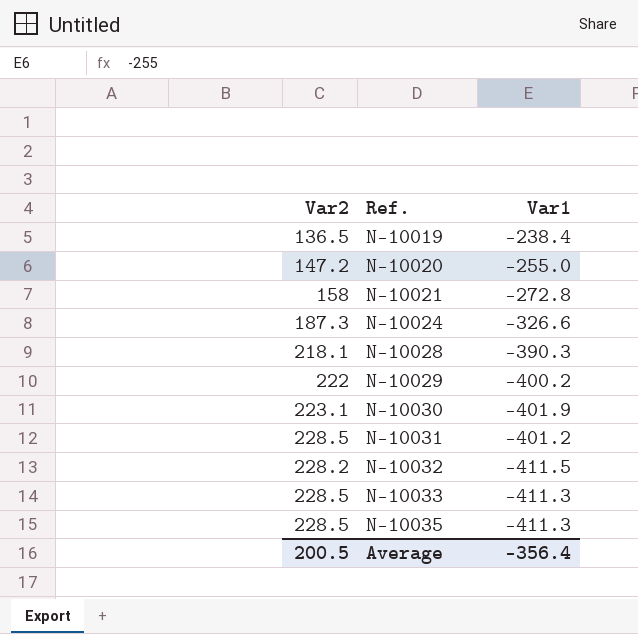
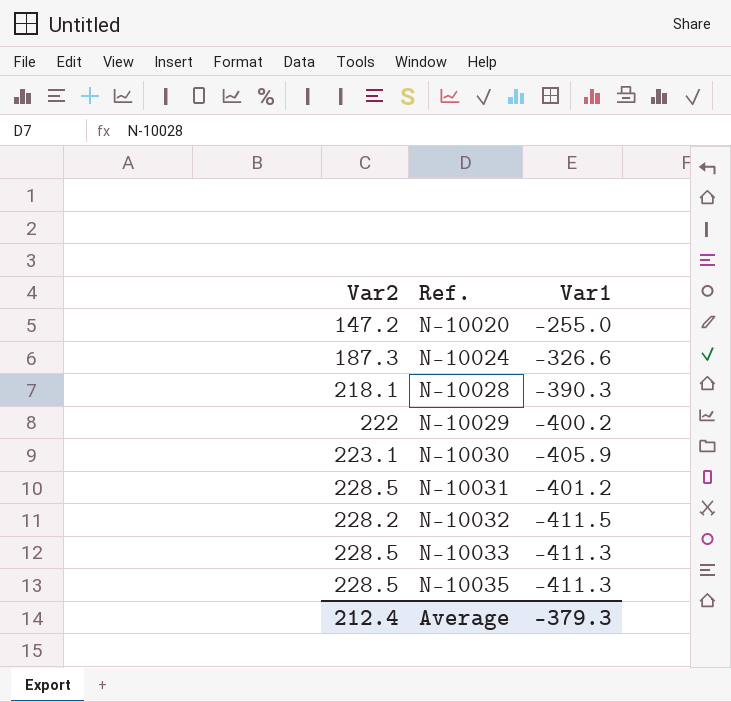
row N-10019: 136.5 | -238.4 -> none
row N-10021: 158 | -272.8 -> none
N-10030 | Var1: -401.9 -> -405.9
Average | Var2: 200.5 -> 212.4
Average | Var1: -356.4 -> -379.3

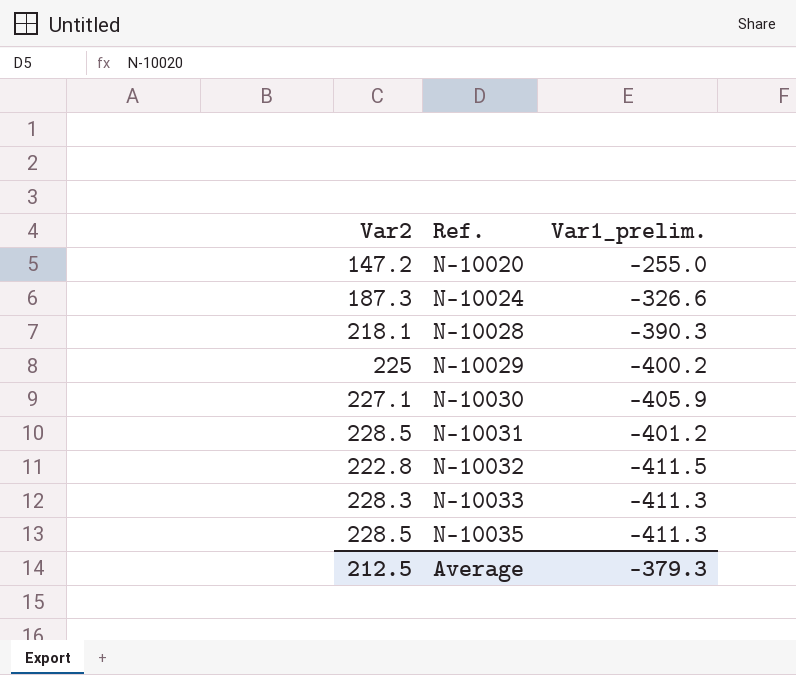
column name: Var1 -> Var1_prelim.
N-10029 | Var2: 222 -> 225
N-10030 | Var2: 223.1 -> 227.1
N-10032 | Var2: 228.2 -> 222.8
N-10033 | Var2: 228.5 -> 228.3
Average | Var2: 212.4 -> 212.5

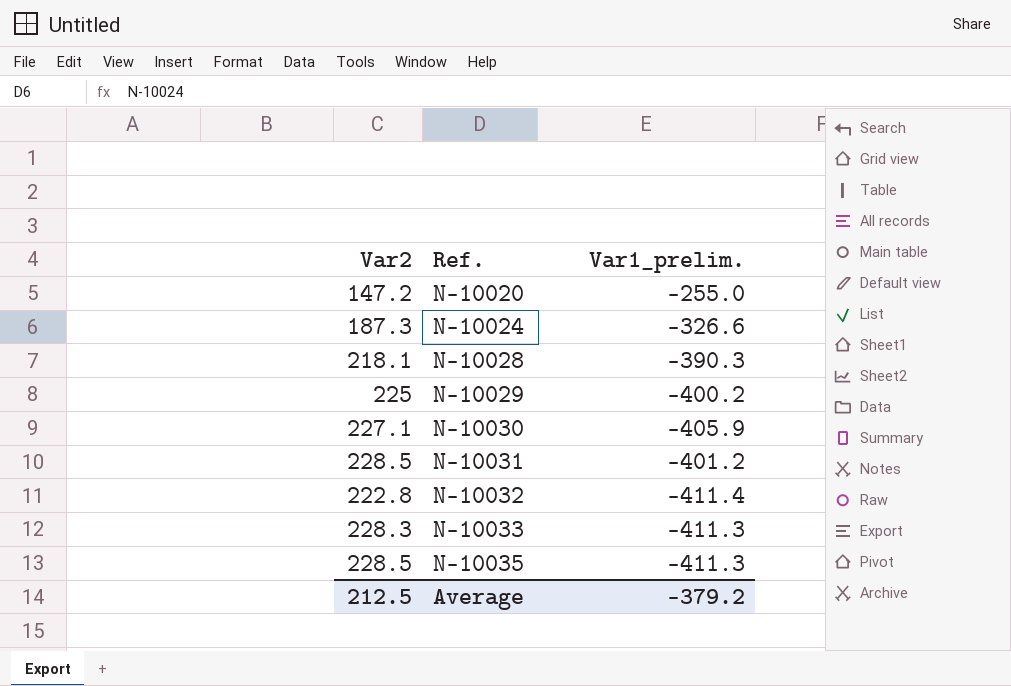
N-10032 | Var1_prelim.: -411.5 -> -411.4
Average | Var1_prelim.: -379.3 -> -379.2

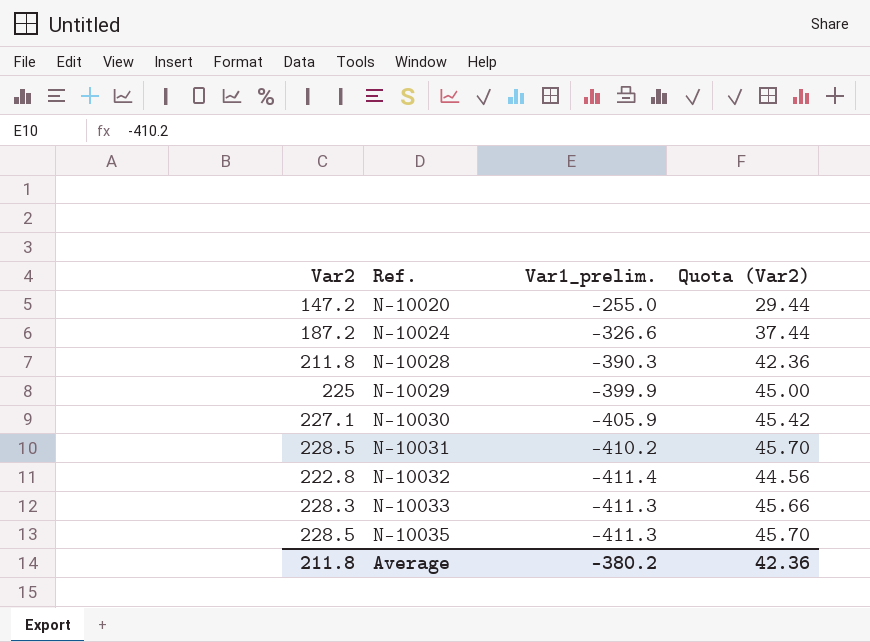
column Quota (Var2) | formula: none -> [Var2] * 0.2
N-10024 | Var2: 187.3 -> 187.2
N-10028 | Var2: 218.1 -> 211.8
N-10029 | Var1_prelim.: -400.2 -> -399.9
N-10031 | Var1_prelim.: -401.2 -> -410.2
Average | Var2: 212.5 -> 211.8
Average | Var1_prelim.: -379.2 -> -380.2

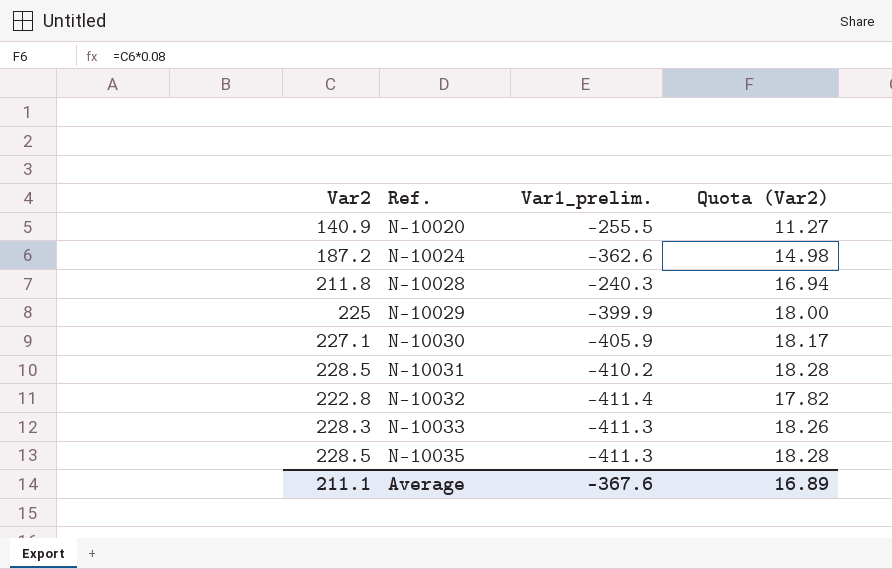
column Quota (Var2) | formula: [Var2] * 0.2 -> [Var2] * 0.08
N-10020 | Var2: 147.2 -> 140.9
N-10020 | Var1_prelim.: -255.0 -> -255.5
N-10024 | Var1_prelim.: -326.6 -> -362.6
N-10028 | Var1_prelim.: -390.3 -> -240.3
Average | Var2: 211.8 -> 211.1
Average | Var1_prelim.: -380.2 -> -367.6
Average | Quota (Var2): 42.36 -> 16.89

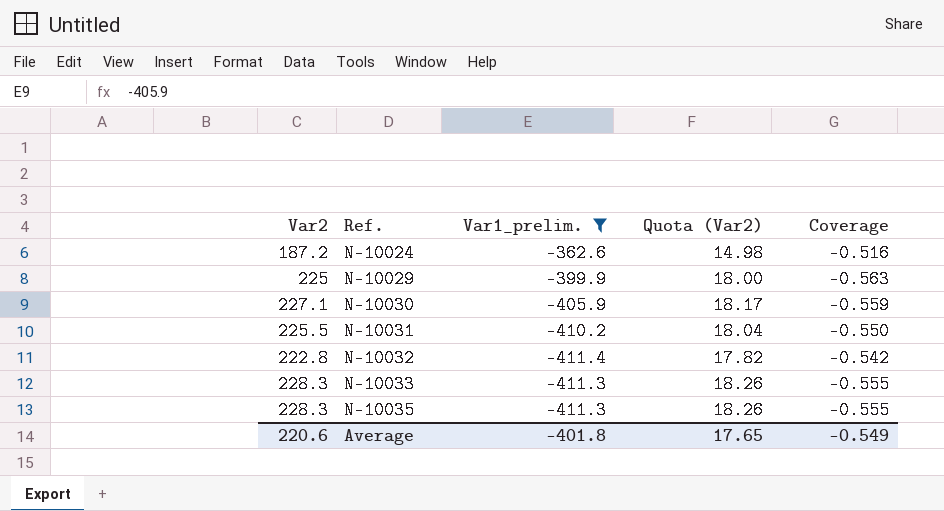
filter: none -> Var1_prelim. <= -362.6
column Coverage | formula: none -> [Var2] / [Var1_prelim.]
N-10031 | Var2: 228.5 -> 225.5
N-10031 | Quota (Var2): 18.28 -> 18.04
N-10035 | Var2: 228.5 -> 228.3
N-10035 | Quota (Var2): 18.28 -> 18.26
Average | Var2: 211.1 -> 220.6
Average | Var1_prelim.: -367.6 -> -401.8
Average | Quota (Var2): 16.89 -> 17.65

